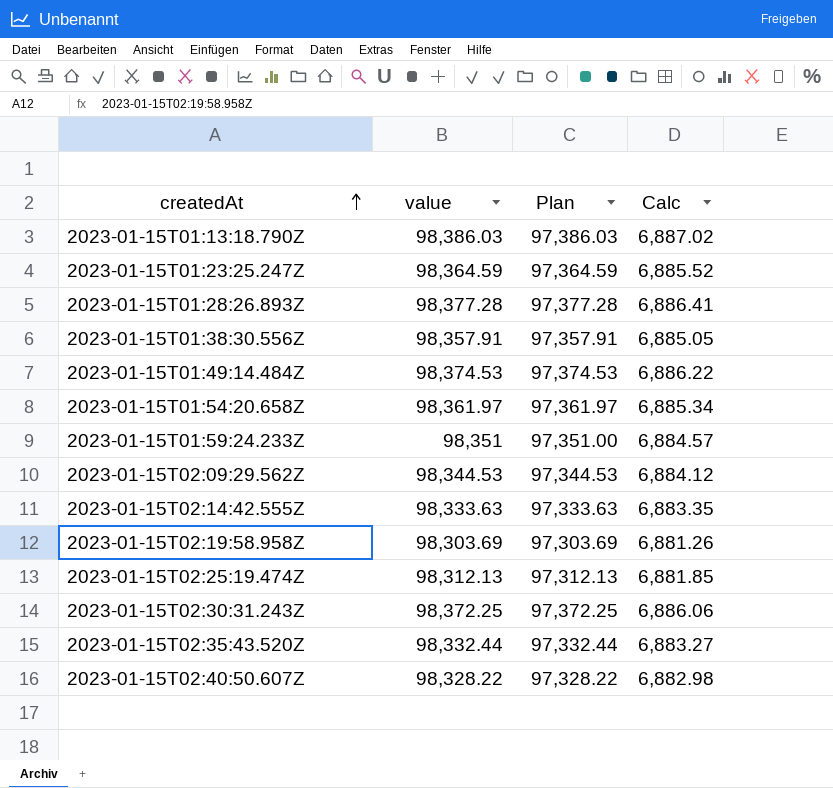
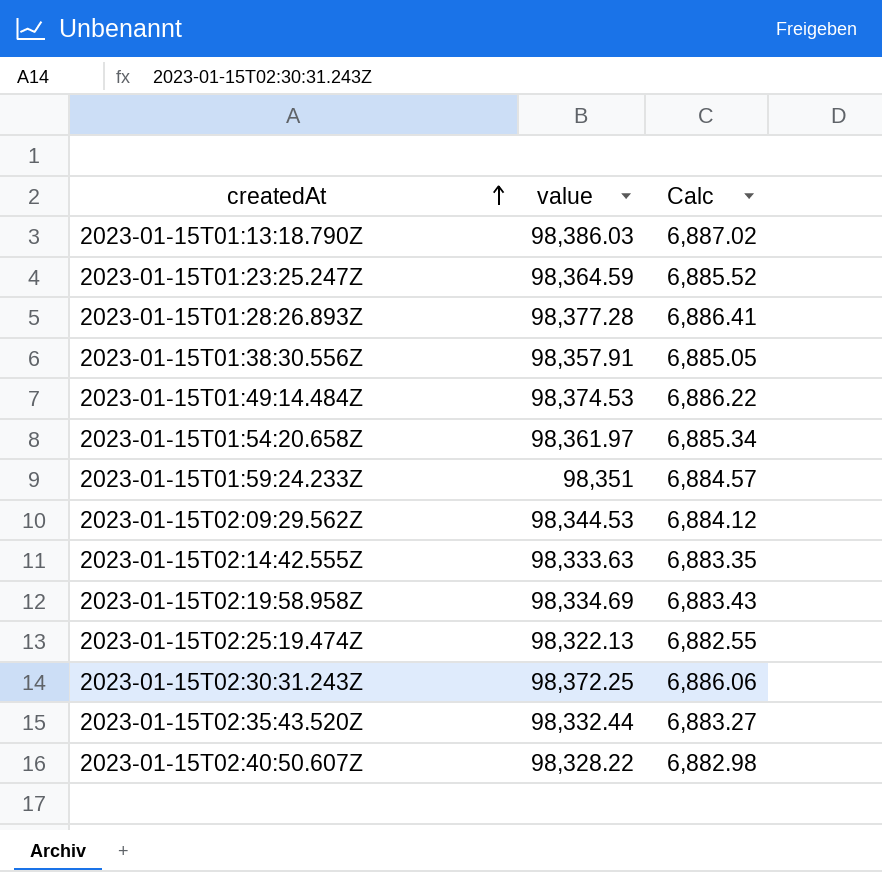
column Plan | formula: [value] - 1000 -> none
2023-01-15T02:19:58.958Z | value: 98,303.69 -> 98,334.69
2023-01-15T02:19:58.958Z | Calc: 6,881.26 -> 6,883.43
2023-01-15T02:25:19.474Z | value: 98,312.13 -> 98,322.13
2023-01-15T02:25:19.474Z | Calc: 6,881.85 -> 6,882.55

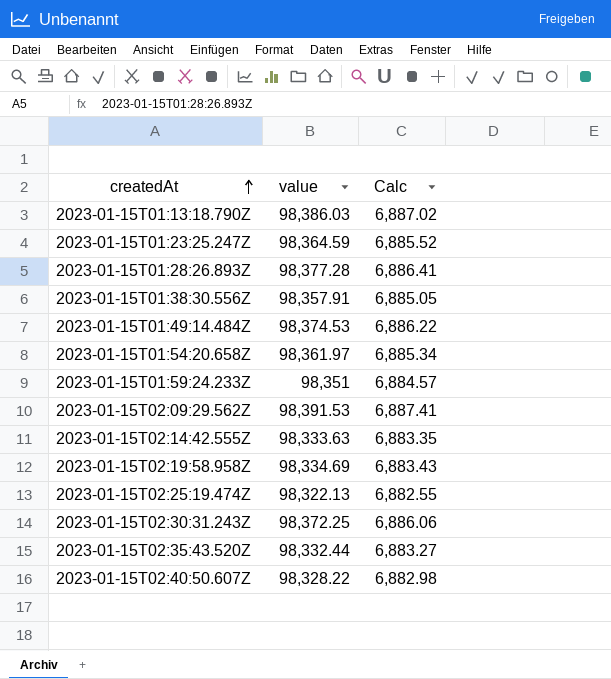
2023-01-15T02:09:29.562Z | value: 98,344.53 -> 98,391.53
2023-01-15T02:09:29.562Z | Calc: 6,884.12 -> 6,887.41

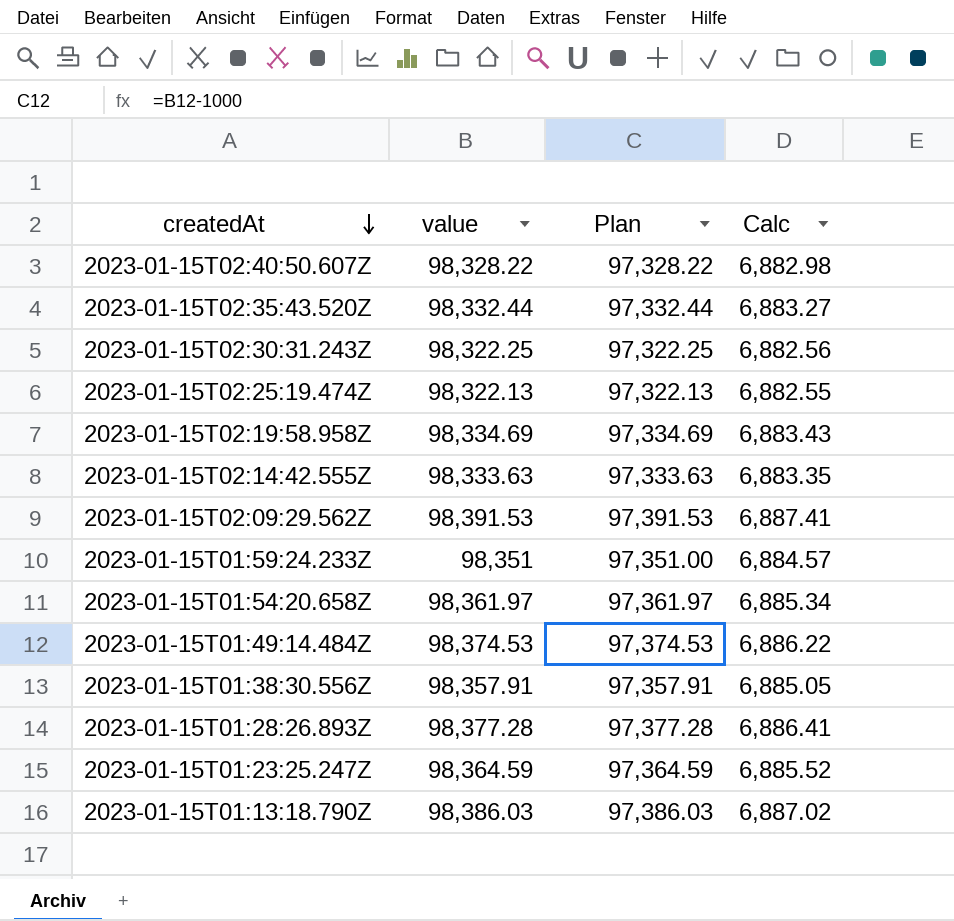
row order: createdAt ascending -> createdAt descending
column Plan | formula: none -> [value] - 1000
2023-01-15T02:30:31.243Z | value: 98,372.25 -> 98,322.25
2023-01-15T02:30:31.243Z | Calc: 6,886.06 -> 6,882.56

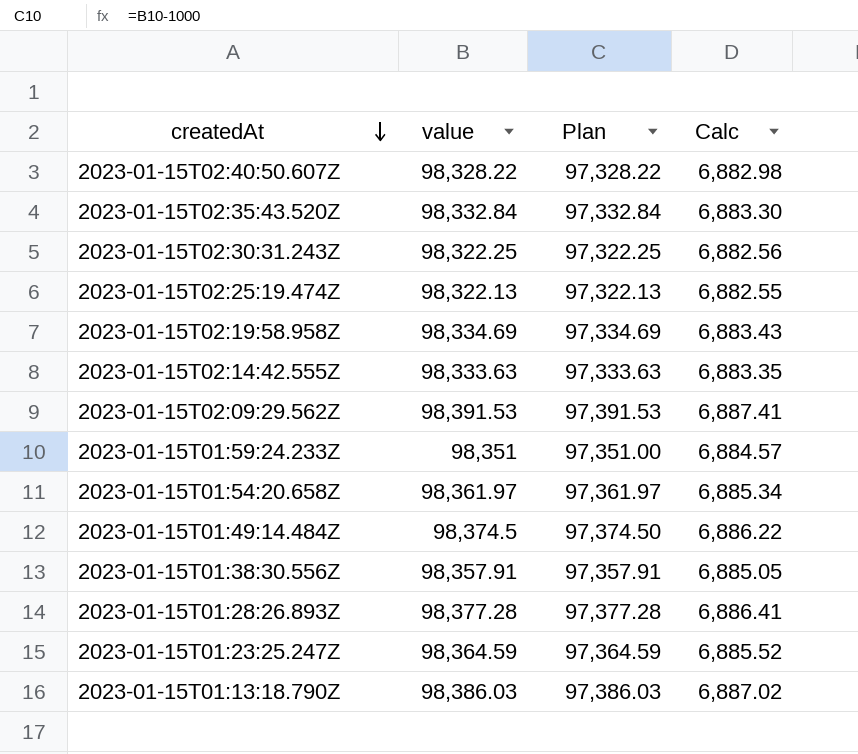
2023-01-15T02:35:43.520Z | value: 98,332.44 -> 98,332.84
2023-01-15T02:35:43.520Z | Plan: 97,332.44 -> 97,332.84
2023-01-15T02:35:43.520Z | Calc: 6,883.27 -> 6,883.30
2023-01-15T01:49:14.484Z | value: 98,374.53 -> 98,374.5
2023-01-15T01:49:14.484Z | Plan: 97,374.53 -> 97,374.50

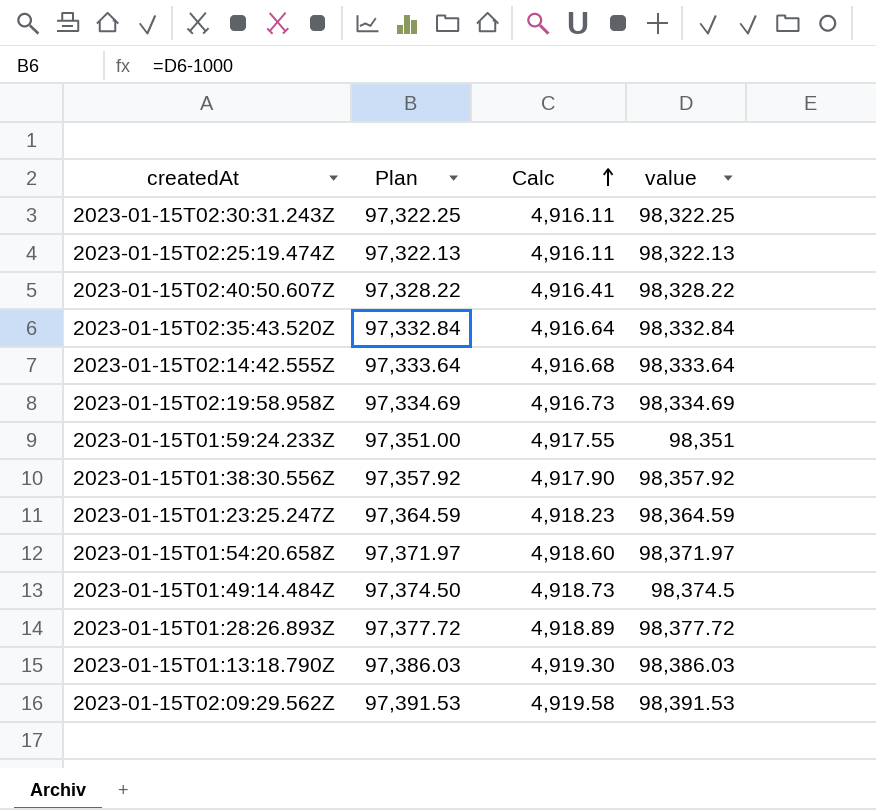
row order: createdAt descending -> Calc ascending
column Calc | formula: [value] * 0.07 -> [value] * 0.05
column value | position: 2 -> 4
2023-01-15T02:14:42.555Z | Plan: 97,333.63 -> 97,333.64
2023-01-15T02:14:42.555Z | value: 98,333.63 -> 98,333.64
2023-01-15T01:38:30.556Z | Plan: 97,357.91 -> 97,357.92
2023-01-15T01:38:30.556Z | value: 98,357.91 -> 98,357.92
2023-01-15T01:54:20.658Z | Plan: 97,361.97 -> 97,371.97
2023-01-15T01:54:20.658Z | value: 98,361.97 -> 98,371.97
2023-01-15T01:28:26.893Z | Plan: 97,377.28 -> 97,377.72
2023-01-15T01:28:26.893Z | value: 98,377.28 -> 98,377.72

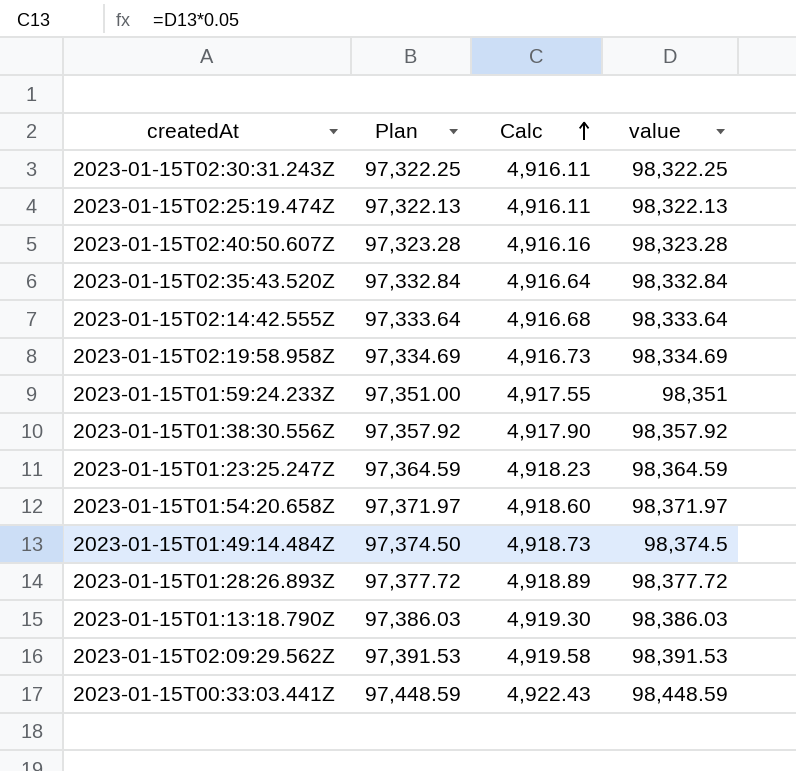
2023-01-15T02:40:50.607Z | Plan: 97,328.22 -> 97,323.28
2023-01-15T02:40:50.607Z | Calc: 4,916.41 -> 4,916.16
2023-01-15T02:40:50.607Z | value: 98,328.22 -> 98,323.28
row 2023-01-15T00:33:03.441Z: none -> 97,448.59 | 4,922.43 | 98,448.59

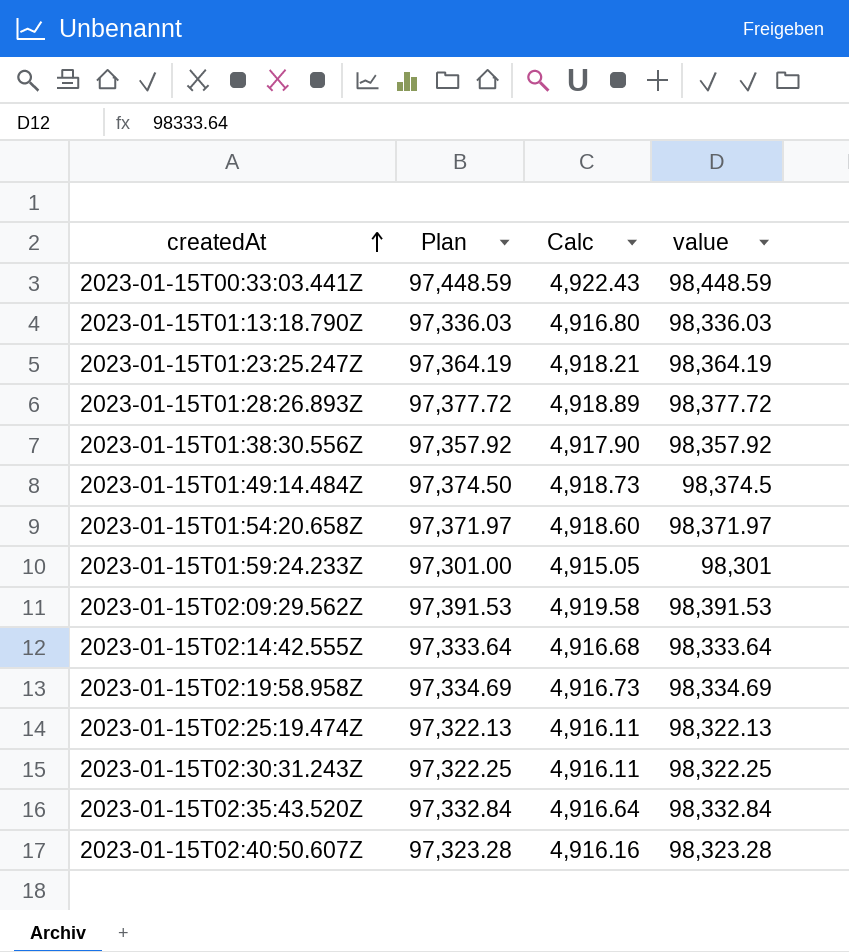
row order: Calc ascending -> createdAt ascending
2023-01-15T01:13:18.790Z | Plan: 97,386.03 -> 97,336.03
2023-01-15T01:13:18.790Z | Calc: 4,919.30 -> 4,916.80
2023-01-15T01:13:18.790Z | value: 98,386.03 -> 98,336.03
2023-01-15T01:23:25.247Z | Plan: 97,364.59 -> 97,364.19
2023-01-15T01:23:25.247Z | Calc: 4,918.23 -> 4,918.21
2023-01-15T01:23:25.247Z | value: 98,364.59 -> 98,364.19
2023-01-15T01:59:24.233Z | Plan: 97,351.00 -> 97,301.00
2023-01-15T01:59:24.233Z | Calc: 4,917.55 -> 4,915.05
2023-01-15T01:59:24.233Z | value: 98,351 -> 98,301

